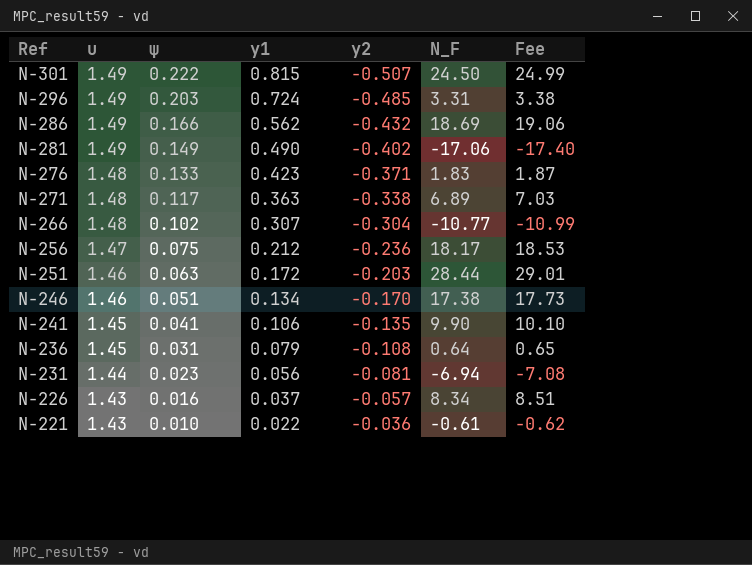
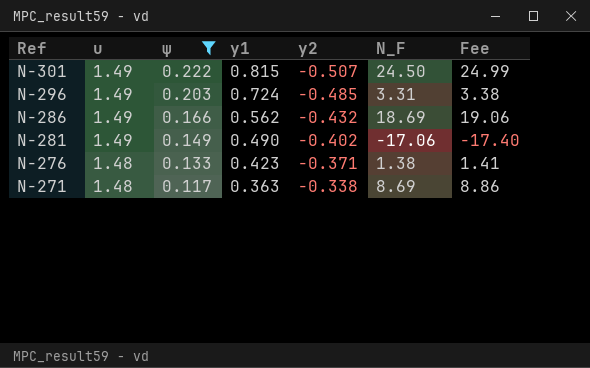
filter: none -> ψ >= 0.117
N-276 | N_F: 1.83 -> 1.38
N-276 | Fee: 1.87 -> 1.41
N-271 | N_F: 6.89 -> 8.69
N-271 | Fee: 7.03 -> 8.86

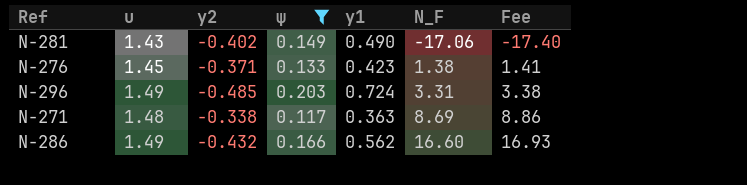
row order: Ref descending -> N_F ascending
column y2 | position: 5 -> 3
row N-301: 1.49 | 0.222 | 0.815 | -0.507 | 24.50 | 24.99 -> none
N-281 | u: 1.49 -> 1.43
N-276 | u: 1.48 -> 1.45
N-286 | N_F: 18.69 -> 16.60
N-286 | Fee: 19.06 -> 16.93

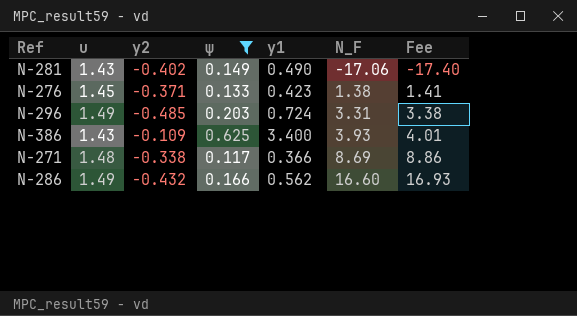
row N-386: none -> 1.43 | -0.109 | 0.625 | 3.400 | 3.93 | 4.01
N-271 | y1: 0.363 -> 0.366

